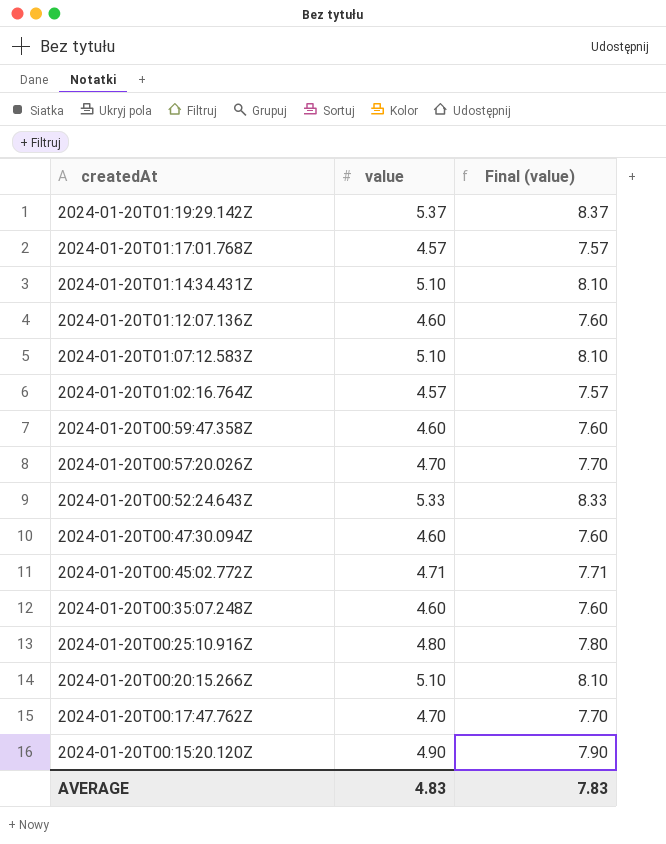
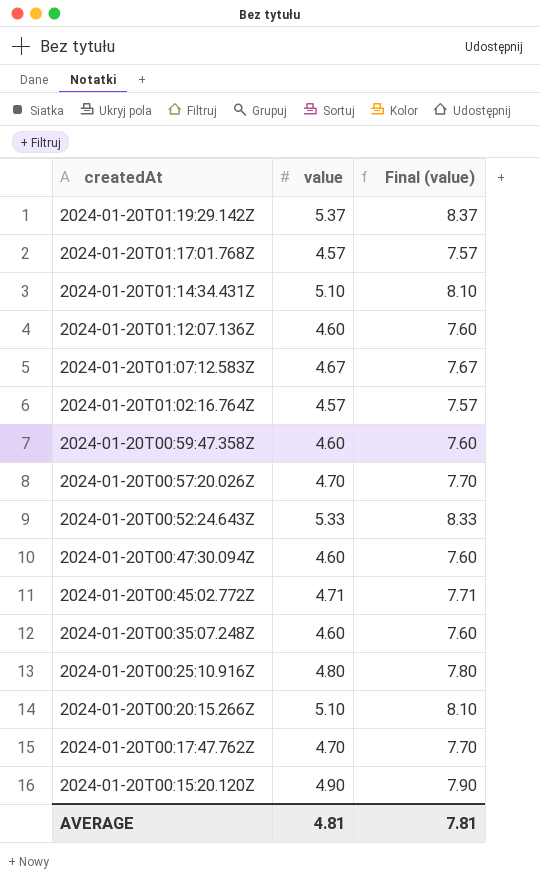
2024-01-20T01:07:12.583Z | value: 5.10 -> 4.67
2024-01-20T01:07:12.583Z | Final (value): 8.10 -> 7.67
AVERAGE | value: 4.83 -> 4.81
AVERAGE | Final (value): 7.83 -> 7.81

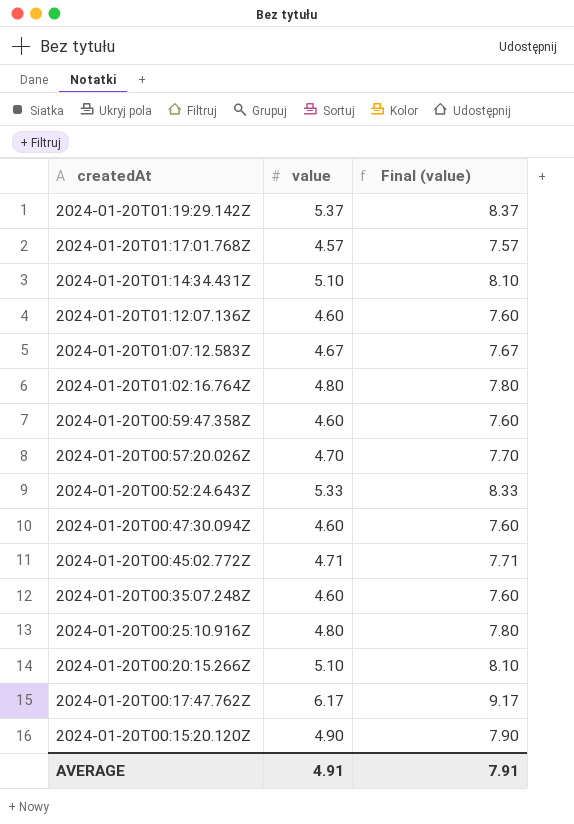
2024-01-20T01:02:16.764Z | value: 4.57 -> 4.80
2024-01-20T01:02:16.764Z | Final (value): 7.57 -> 7.80
2024-01-20T00:17:47.762Z | value: 4.70 -> 6.17
2024-01-20T00:17:47.762Z | Final (value): 7.70 -> 9.17
AVERAGE | value: 4.81 -> 4.91
AVERAGE | Final (value): 7.81 -> 7.91

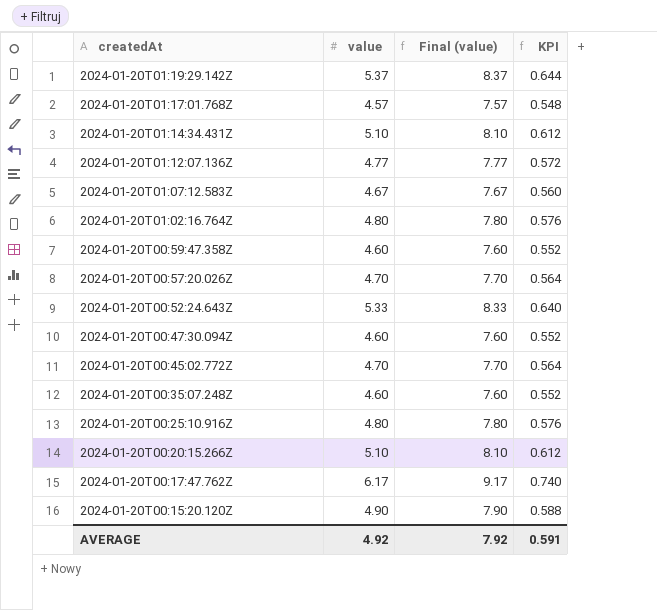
column KPI | formula: none -> [value] * 0.12
2024-01-20T01:12:07.136Z | value: 4.60 -> 4.77
2024-01-20T01:12:07.136Z | Final (value): 7.60 -> 7.77
2024-01-20T00:45:02.772Z | value: 4.71 -> 4.70
2024-01-20T00:45:02.772Z | Final (value): 7.71 -> 7.70
AVERAGE | value: 4.91 -> 4.92
AVERAGE | Final (value): 7.91 -> 7.92

